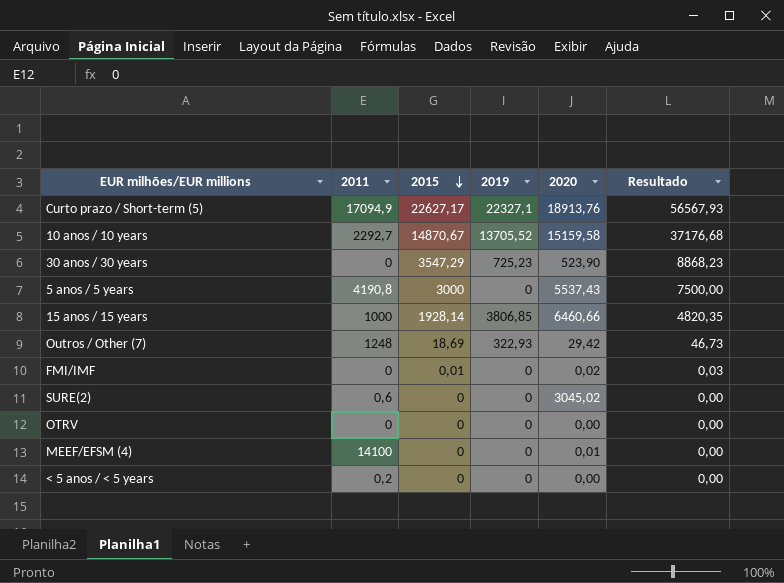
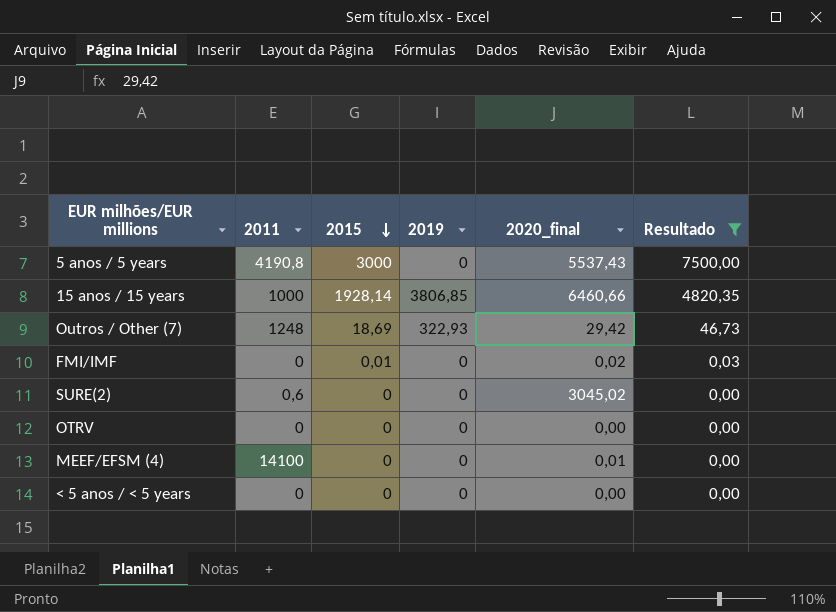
filter: none -> Resultado <= 7500,00
column name: 2020 -> 2020_final
< 5 anos / < 5 years | 2011: 0,2 -> 0

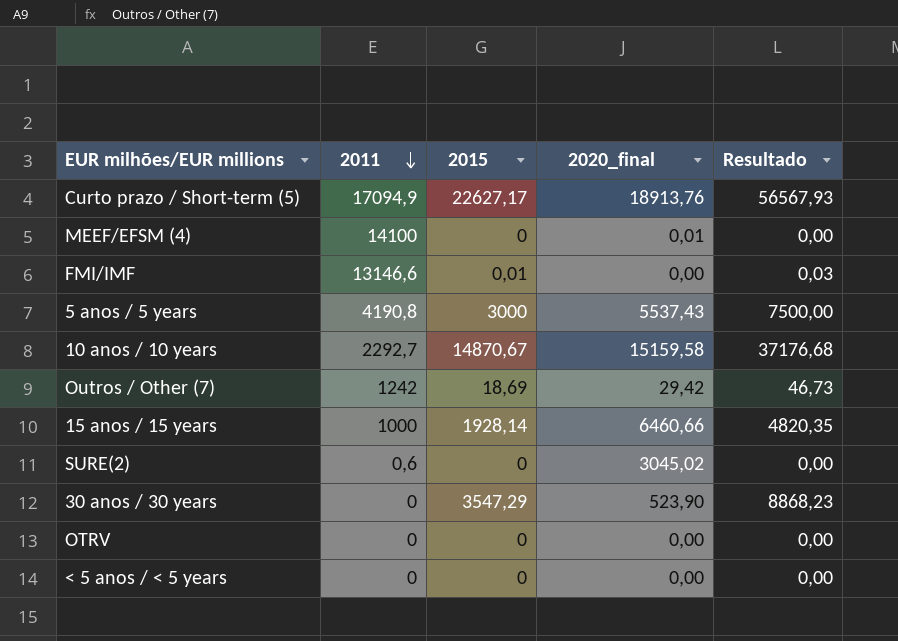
filter: Resultado <= 7500,00 -> none
row order: 2015 descending -> 2011 descending
column 2019 | position: 4 -> none
FMI/IMF | 2011: 0 -> 13146,6
FMI/IMF | 2020_final: 0,02 -> 0,00
Outros / Other (7) | 2011: 1248 -> 1242

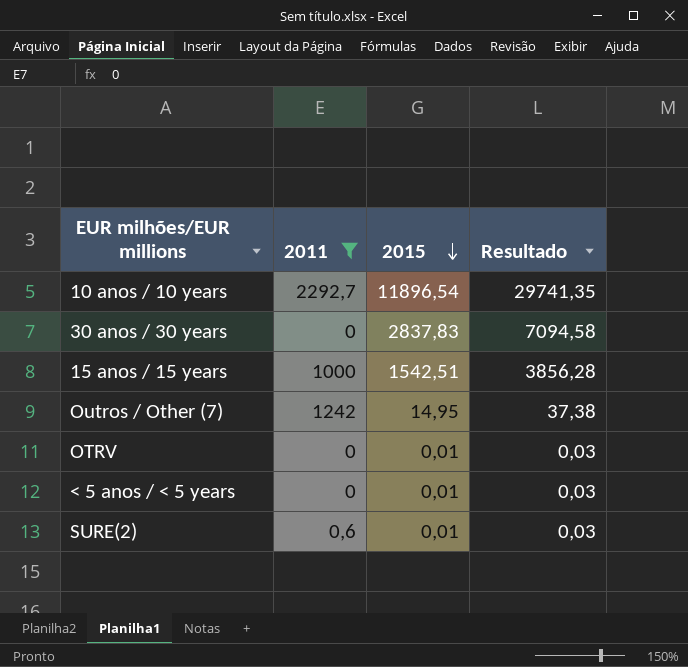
filter: none -> 2011 <= 2292,7
row order: 2011 descending -> 2015 descending
column 2020_final | position: 4 -> none
10 anos / 10 years | 2015: 14870,67 -> 11896,54
10 anos / 10 years | Resultado: 37176,68 -> 29741,35
30 anos / 30 years | 2015: 3547,29 -> 2837,83
30 anos / 30 years | Resultado: 8868,23 -> 7094,58
15 anos / 15 years | 2015: 1928,14 -> 1542,51
15 anos / 15 years | Resultado: 4820,35 -> 3856,28
Outros / Other (7) | 2015: 18,69 -> 14,95
Outros / Other (7) | Resultado: 46,73 -> 37,38
OTRV | 2015: 0 -> 0,01
OTRV | Resultado: 0,00 -> 0,03
< 5 anos / < 5 years | 2015: 0 -> 0,01
< 5 anos / < 5 years | Resultado: 0,00 -> 0,03
SURE(2) | 2015: 0 -> 0,01
SURE(2) | Resultado: 0,00 -> 0,03

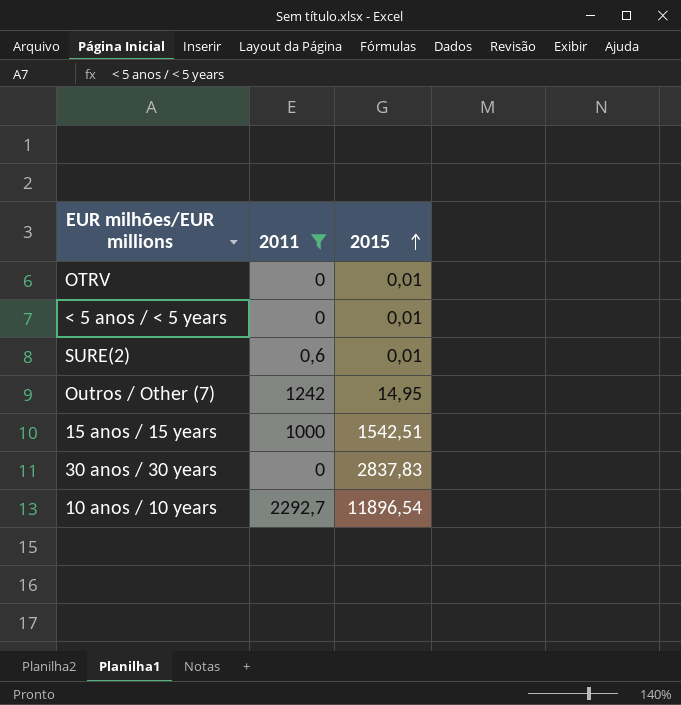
row order: 2015 descending -> 2015 ascending
column Resultado | formula: [2015] * 2,5 -> none

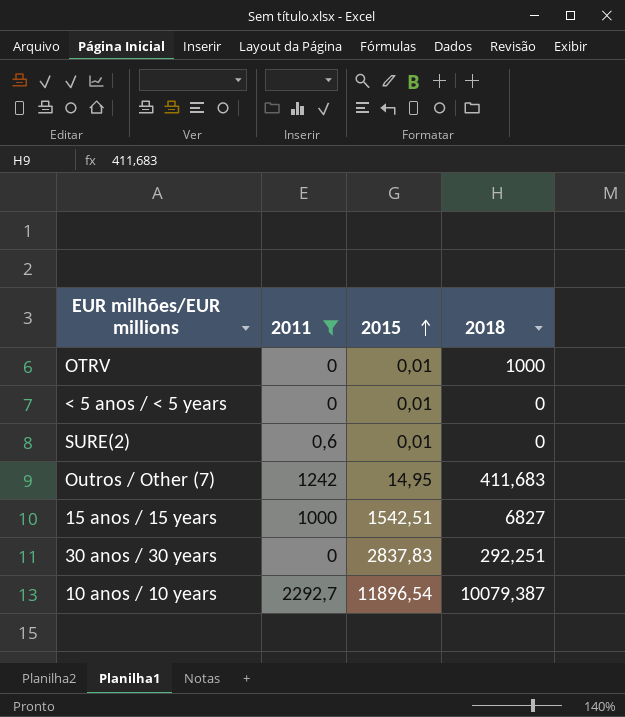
column 2018 | position: none -> 4

